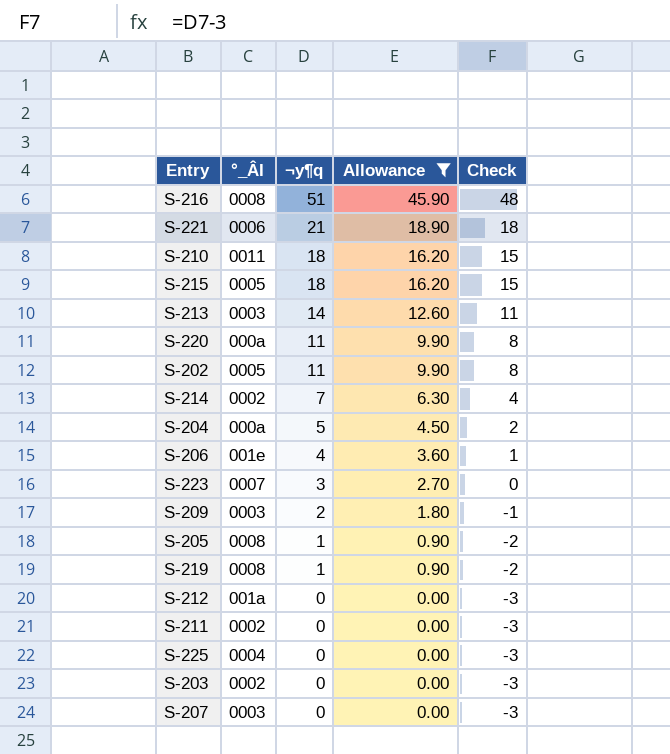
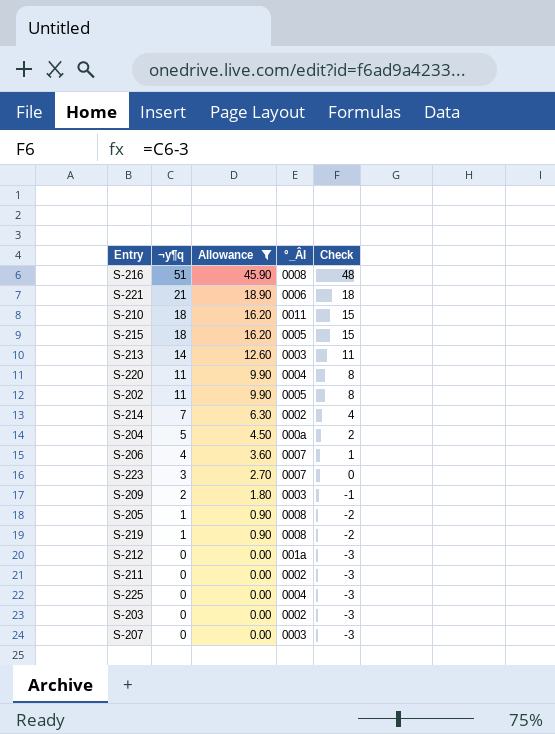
column °_ÂI | position: 2 -> 4
S-220 | °_ÂI: 000a -> 0004
S-206 | °_ÂI: 001e -> 0007

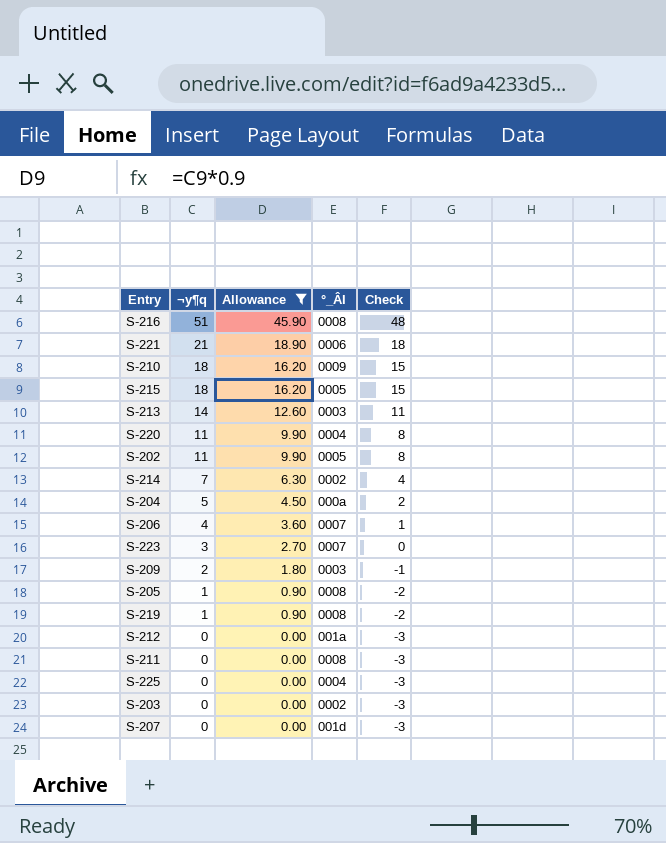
S-210 | °_ÂI: 0011 -> 0009
S-211 | °_ÂI: 0002 -> 0008
S-207 | °_ÂI: 0003 -> 001d

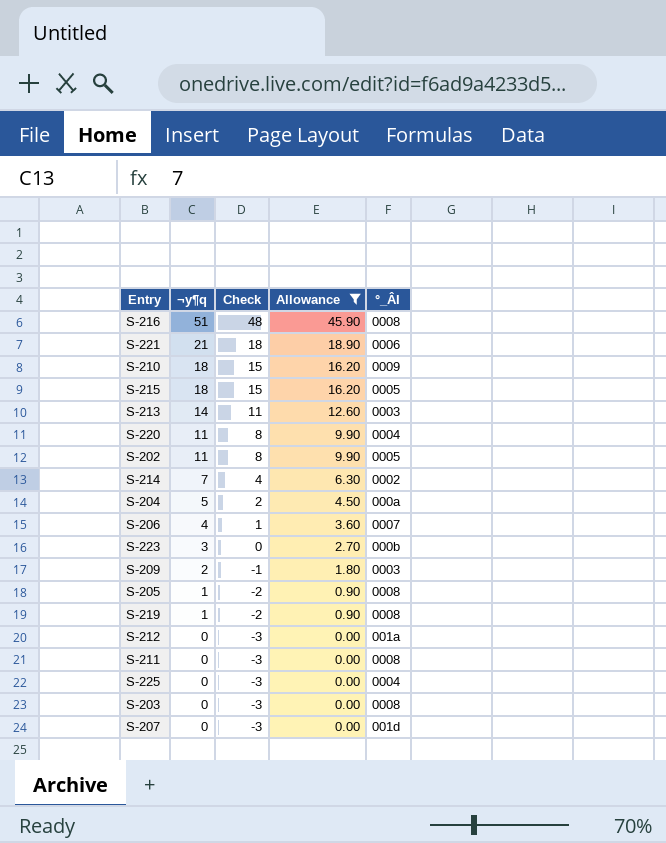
column Check | position: 5 -> 3
S-223 | °_ÂI: 0007 -> 000b
S-203 | °_ÂI: 0002 -> 0008

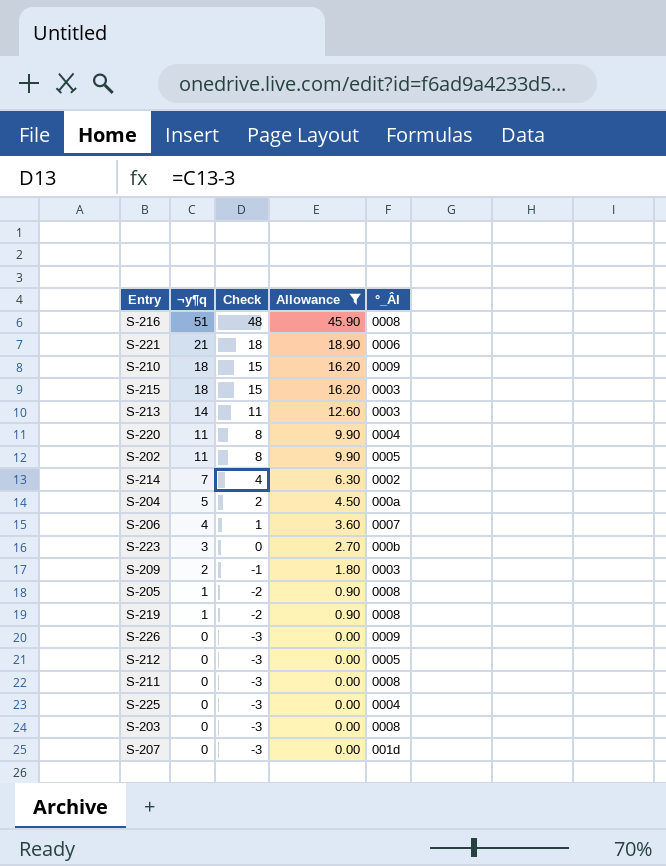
S-215 | °_ÂI: 0005 -> 0003
row S-226: none -> 0 | -3 | 0.00 | 0009
S-212 | °_ÂI: 001a -> 0005

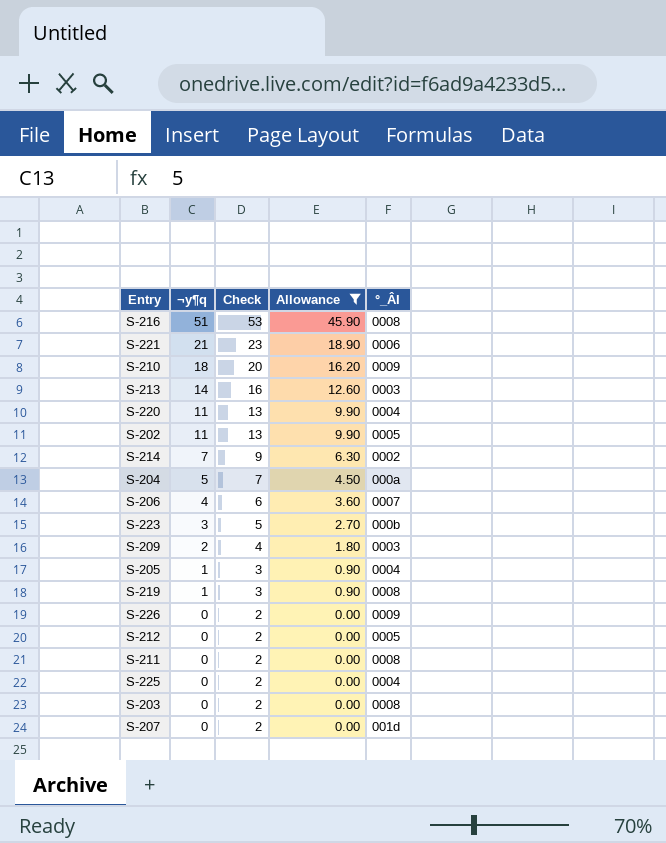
column Check | formula: [¬y¶q] - 3 -> [¬y¶q] + 2
row S-215: 18 | 15 | 16.20 | 0003 -> none
S-205 | °_ÂI: 0008 -> 0004

